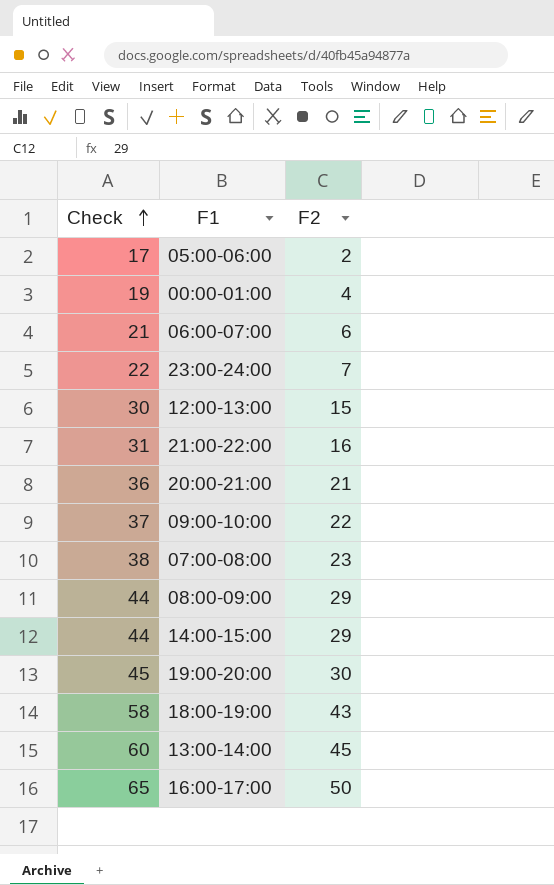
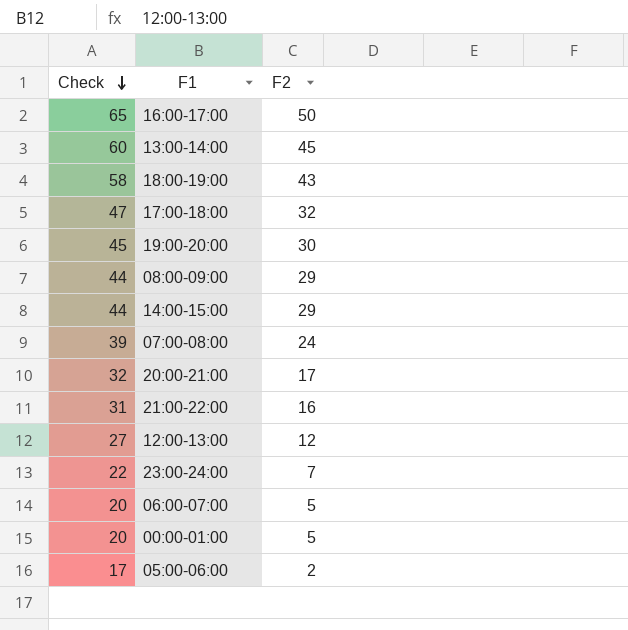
row order: Check ascending -> Check descending
row 09:00-10:00: 37 | 22 -> none
row 17:00-18:00: none -> 47 | 32
07:00-08:00 | Check: 38 -> 39
07:00-08:00 | F2: 23 -> 24
20:00-21:00 | Check: 36 -> 32
20:00-21:00 | F2: 21 -> 17
12:00-13:00 | Check: 30 -> 27
12:00-13:00 | F2: 15 -> 12
06:00-07:00 | Check: 21 -> 20
06:00-07:00 | F2: 6 -> 5
00:00-01:00 | Check: 19 -> 20
00:00-01:00 | F2: 4 -> 5

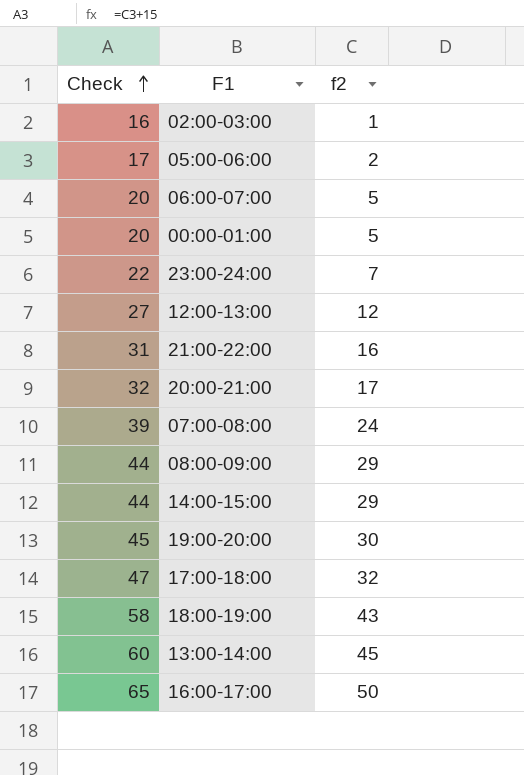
row order: Check descending -> Check ascending
column name: F2 -> f2
row 02:00-03:00: none -> 16 | 1

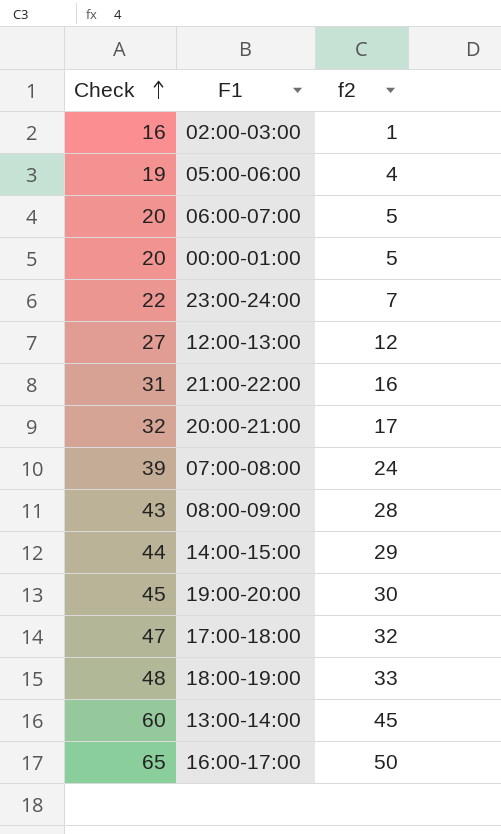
05:00-06:00 | Check: 17 -> 19
05:00-06:00 | f2: 2 -> 4
08:00-09:00 | Check: 44 -> 43
08:00-09:00 | f2: 29 -> 28
18:00-19:00 | Check: 58 -> 48
18:00-19:00 | f2: 43 -> 33

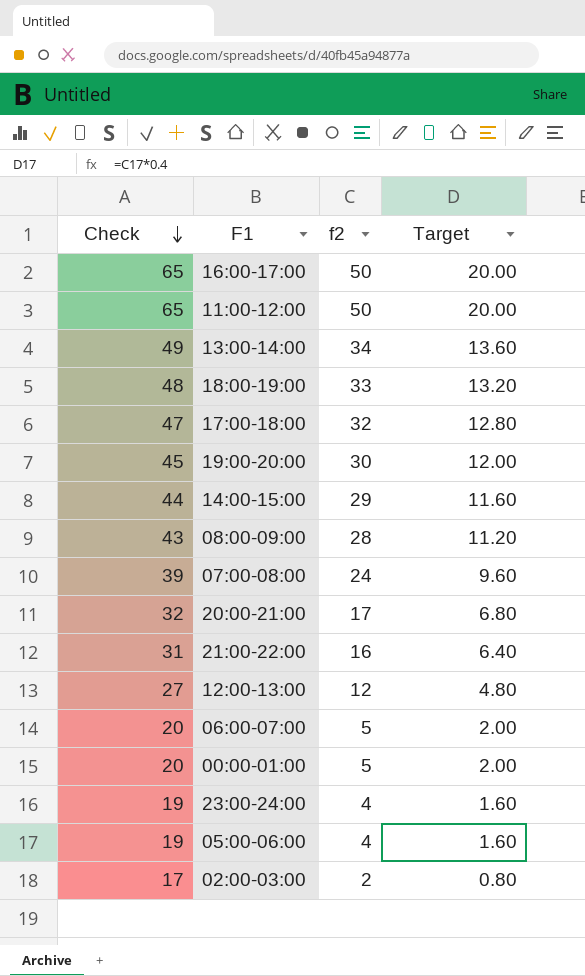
row order: Check ascending -> Check descending
column Target | formula: none -> [f2] * 0.4
row 11:00-12:00: none -> 65 | 50 | 20.00
13:00-14:00 | Check: 60 -> 49
13:00-14:00 | f2: 45 -> 34
23:00-24:00 | Check: 22 -> 19
23:00-24:00 | f2: 7 -> 4
02:00-03:00 | Check: 16 -> 17
02:00-03:00 | f2: 1 -> 2

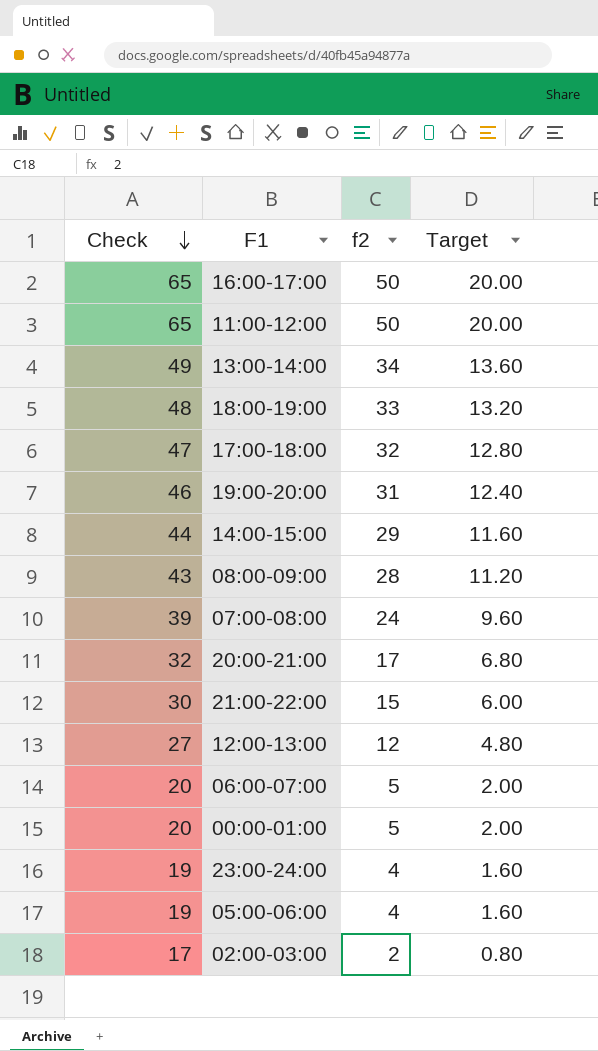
19:00-20:00 | Check: 45 -> 46
19:00-20:00 | f2: 30 -> 31
19:00-20:00 | Target: 12.00 -> 12.40
21:00-22:00 | Check: 31 -> 30
21:00-22:00 | f2: 16 -> 15
21:00-22:00 | Target: 6.40 -> 6.00

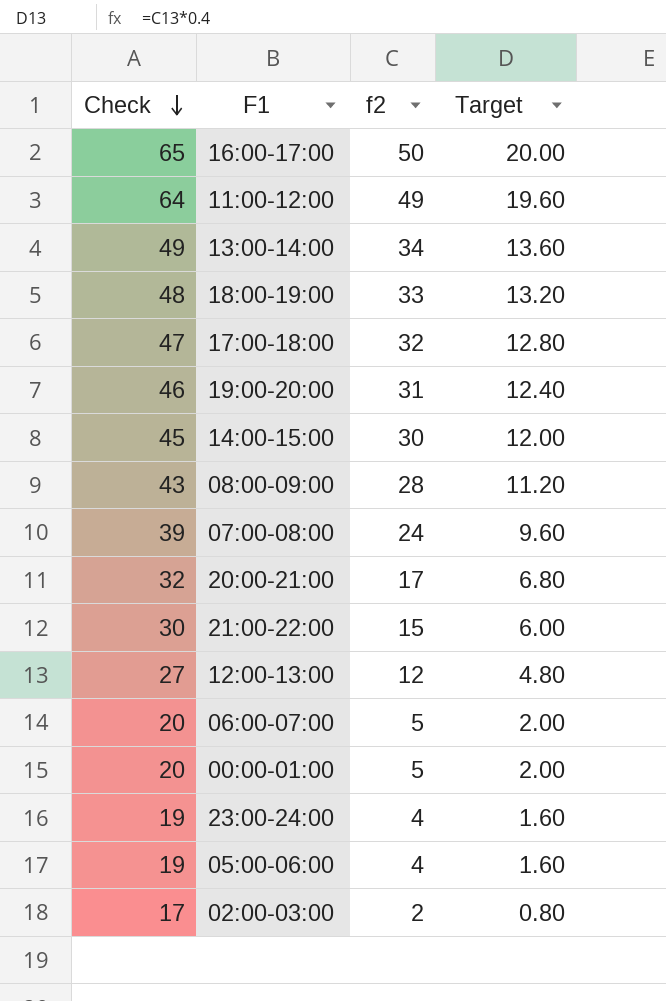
11:00-12:00 | Check: 65 -> 64
11:00-12:00 | f2: 50 -> 49
11:00-12:00 | Target: 20.00 -> 19.60
14:00-15:00 | Check: 44 -> 45
14:00-15:00 | f2: 29 -> 30
14:00-15:00 | Target: 11.60 -> 12.00

